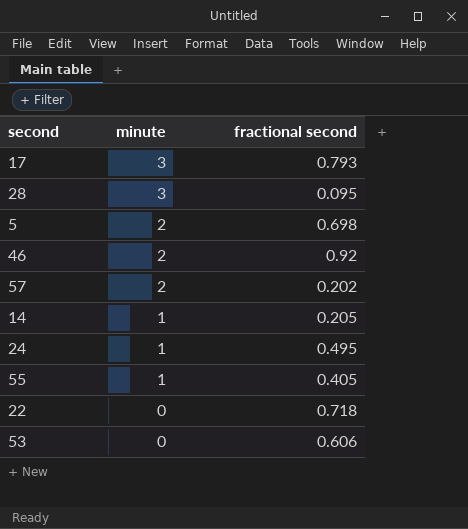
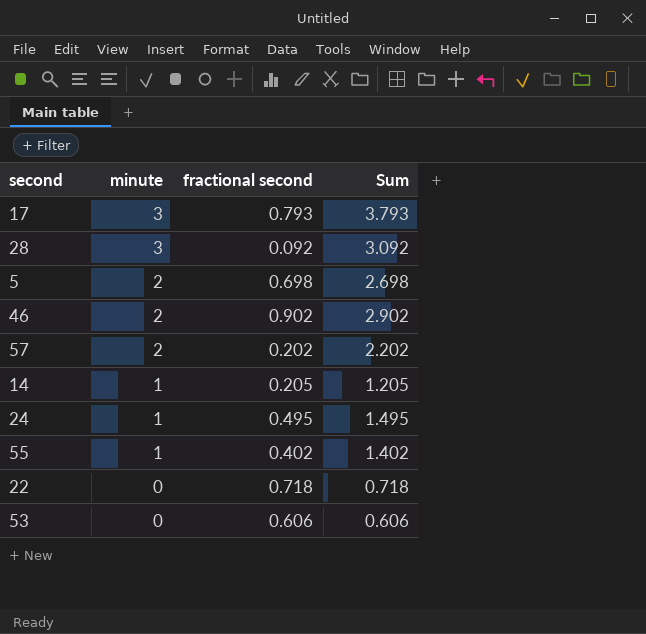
column Sum | formula: none -> [minute] + [fractional second]
28 | fractional second: 0.095 -> 0.092
46 | fractional second: 0.92 -> 0.902
55 | fractional second: 0.405 -> 0.402

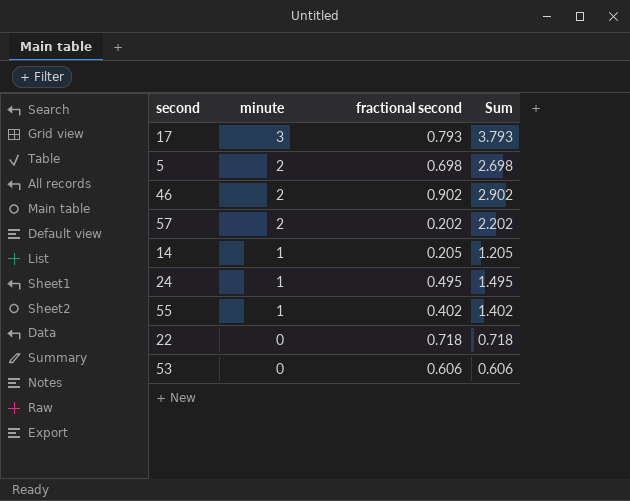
row 28: 3 | 0.092 | 3.092 -> none

